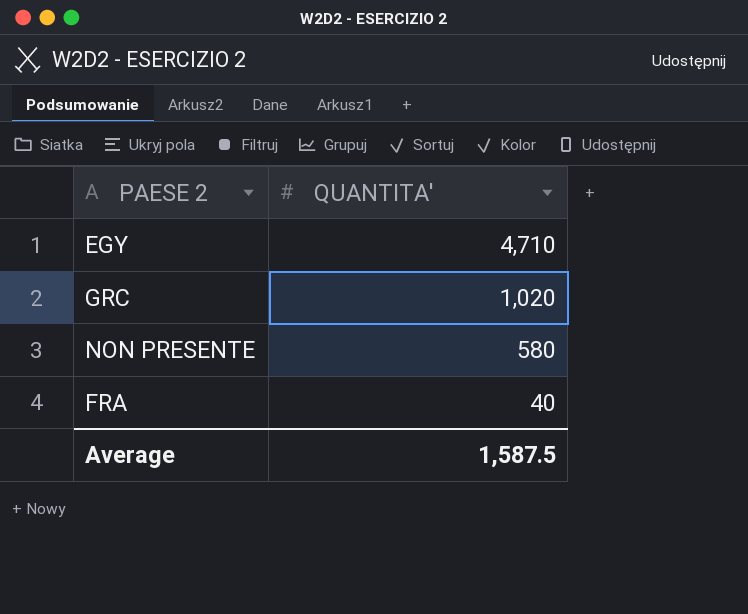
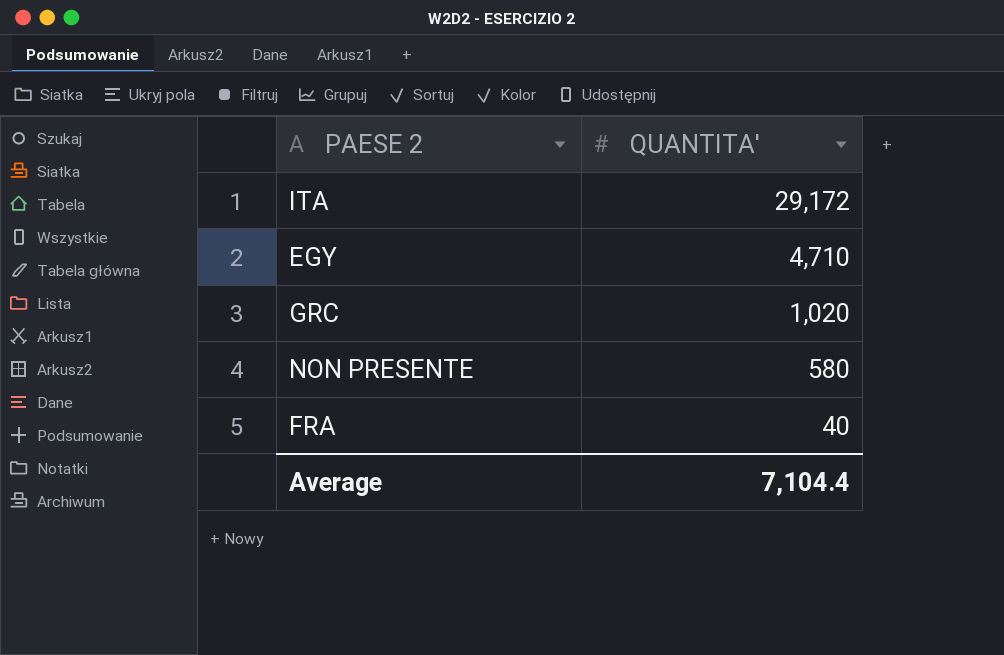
row ITA: none -> 29,172
Average | QUANTITA': 1,587.5 -> 7,104.4

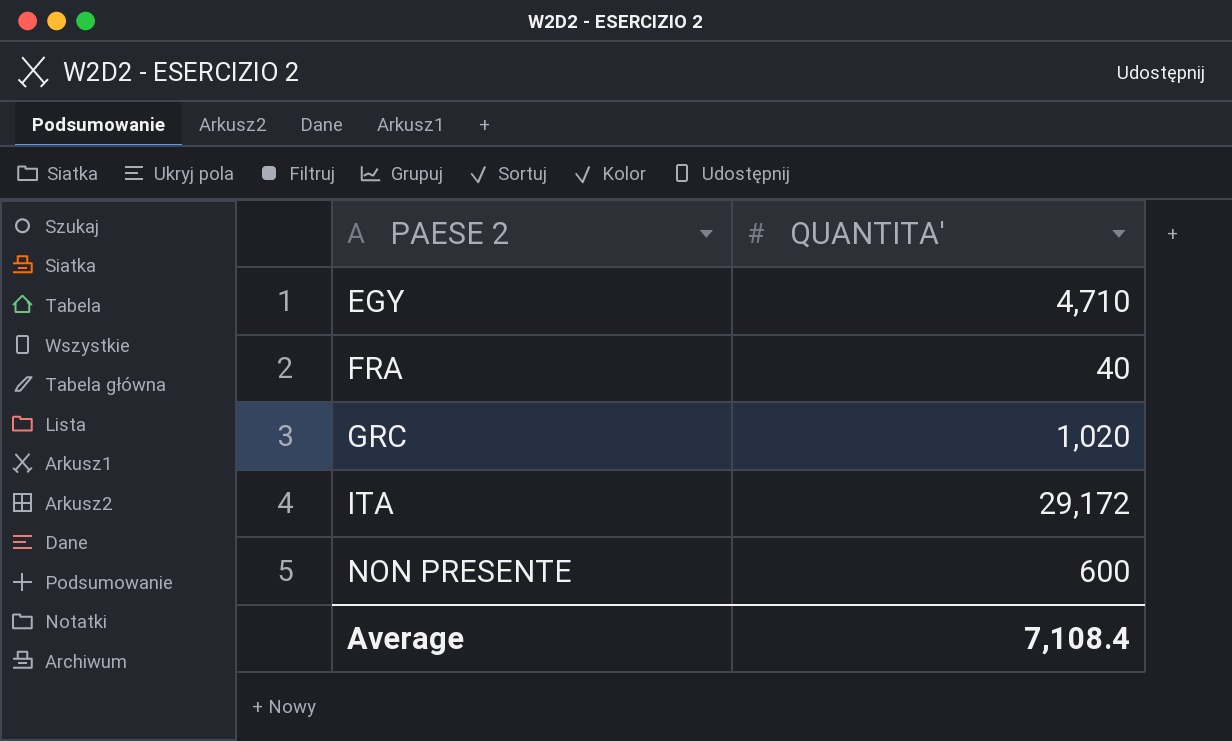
row order: QUANTITA' descending -> PAESE 2 ascending
NON PRESENTE | QUANTITA': 580 -> 600
Average | QUANTITA': 7,104.4 -> 7,108.4

